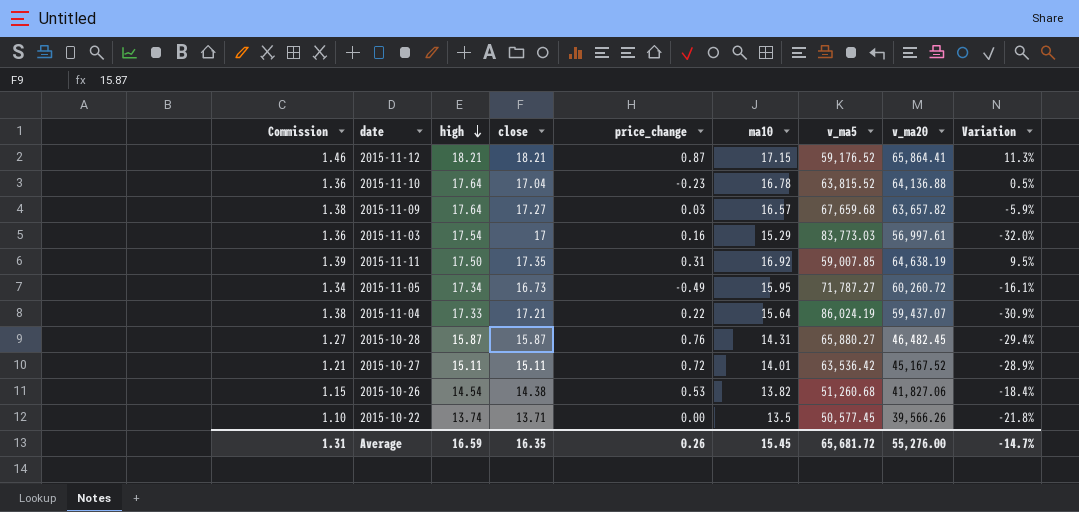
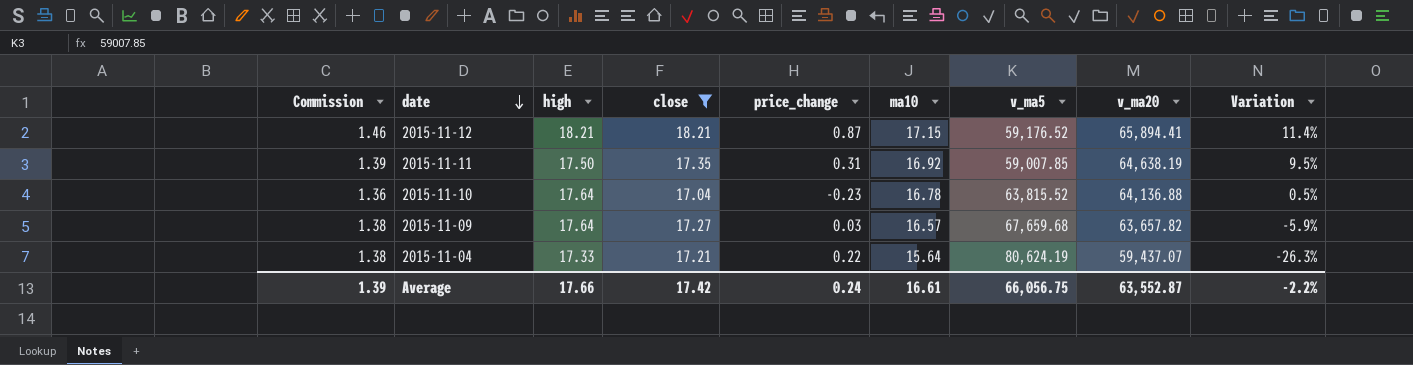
filter: none -> close >= 17.04
row order: high descending -> date descending
2015-11-12 | v_ma20: 65,864.41 -> 65,894.41
2015-11-12 | Variation: 11.3% -> 11.4%
2015-11-04 | v_ma5: 86,024.19 -> 80,624.19
2015-11-04 | Variation: -30.9% -> -26.3%
Average | Commission: 1.31 -> 1.39
Average | high: 16.59 -> 17.66
Average | close: 16.35 -> 17.42
Average | price_change: 0.26 -> 0.24
Average | ma10: 15.45 -> 16.61
Average | v_ma5: 65,681.72 -> 66,056.75
Average | v_ma20: 55,276.00 -> 63,552.87
Average | Variation: -14.7% -> -2.2%

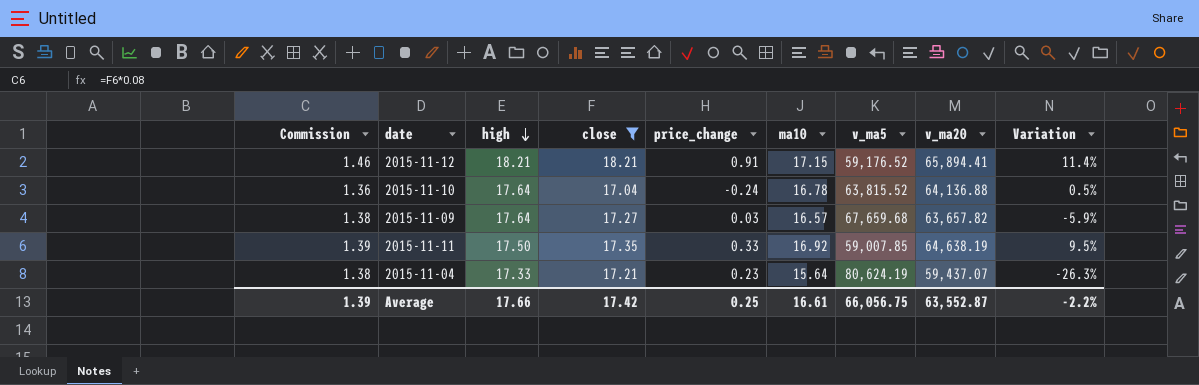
row order: date descending -> high descending
2015-11-12 | price_change: 0.87 -> 0.91
2015-11-10 | price_change: -0.23 -> -0.24
2015-11-11 | price_change: 0.31 -> 0.33
2015-11-04 | price_change: 0.22 -> 0.23
Average | price_change: 0.24 -> 0.25

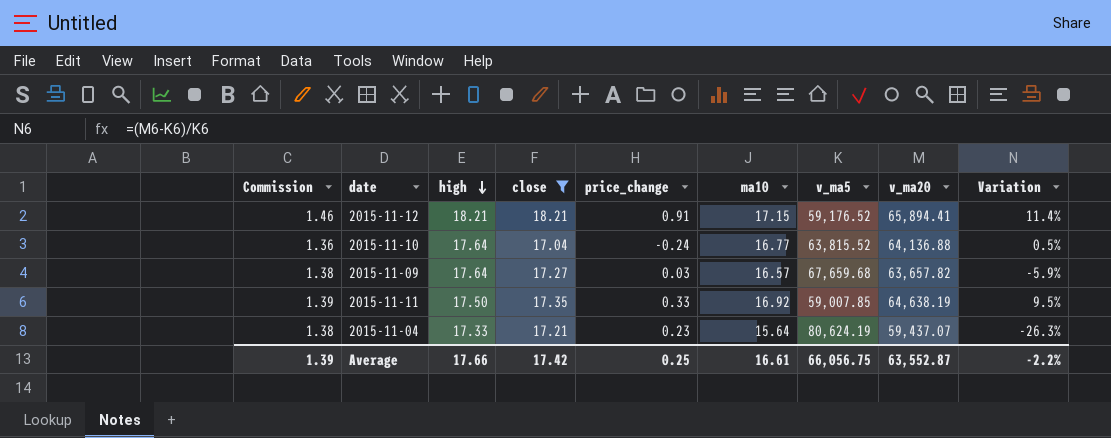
2015-11-10 | ma10: 16.78 -> 16.77

